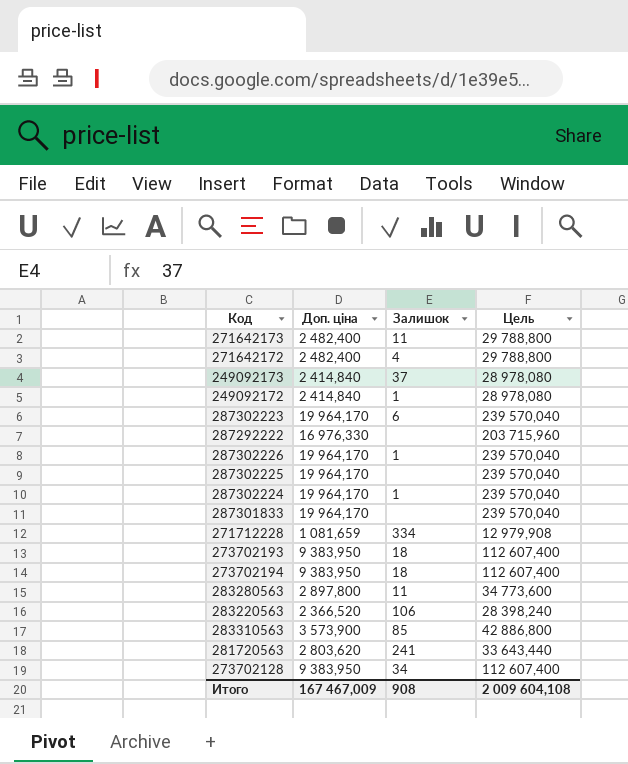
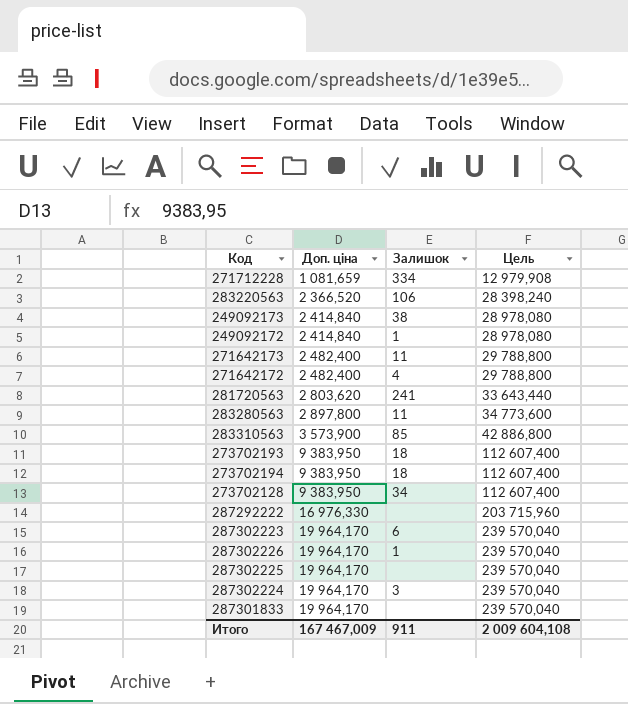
row order: none -> Доп. ціна ascending
249092173 | Залишок: 37 -> 38
287302224 | Залишок: 1 -> 3
Итого | Залишок: 908 -> 911

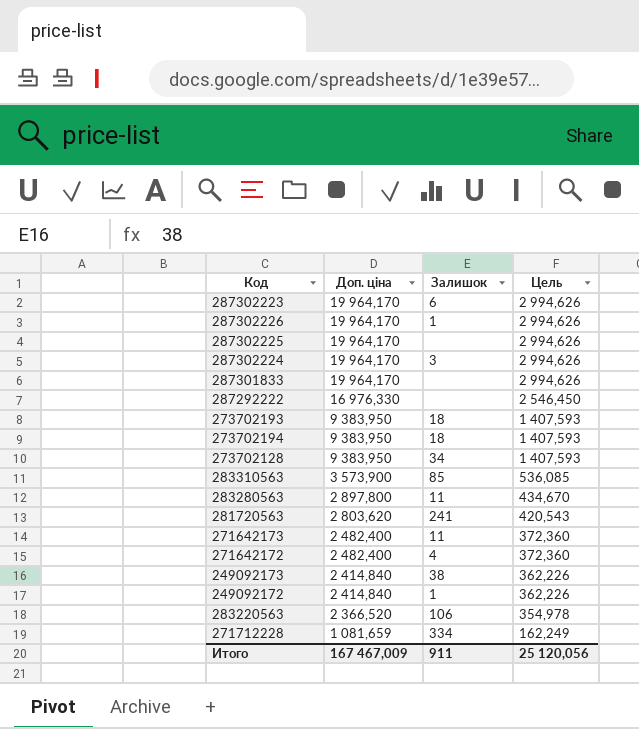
row order: Доп. ціна ascending -> Доп. ціна descending
column Цель | formula: [Доп. ціна] * 12 -> [Доп. ціна] * 0,15
Итого | Цель: 2 009 604,108 -> 25 120,056

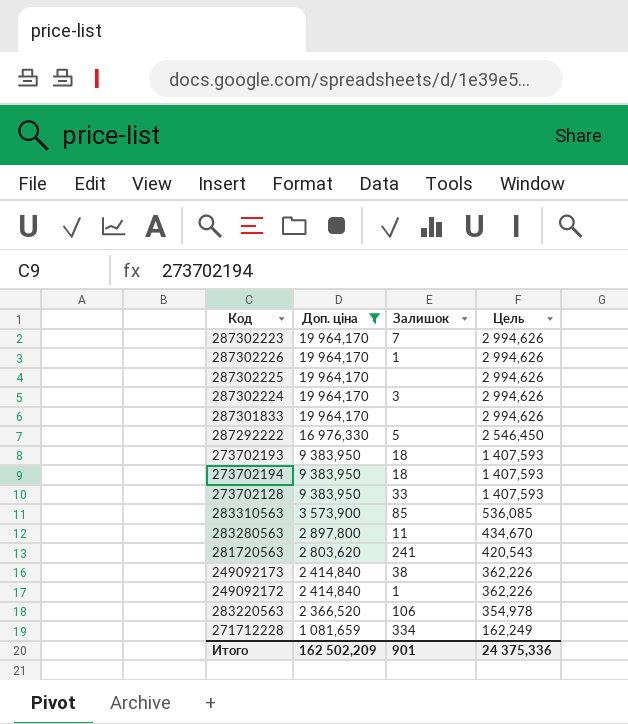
filter: none -> Доп. ціна != 2 482,400
287302223 | Залишок: 6 -> 7
287292222 | Залишок: none -> 5
273702128 | Залишок: 34 -> 33
Итого | Доп. ціна: 167 467,009 -> 162 502,209
Итого | Залишок: 911 -> 901
Итого | Цель: 25 120,056 -> 24 375,336

